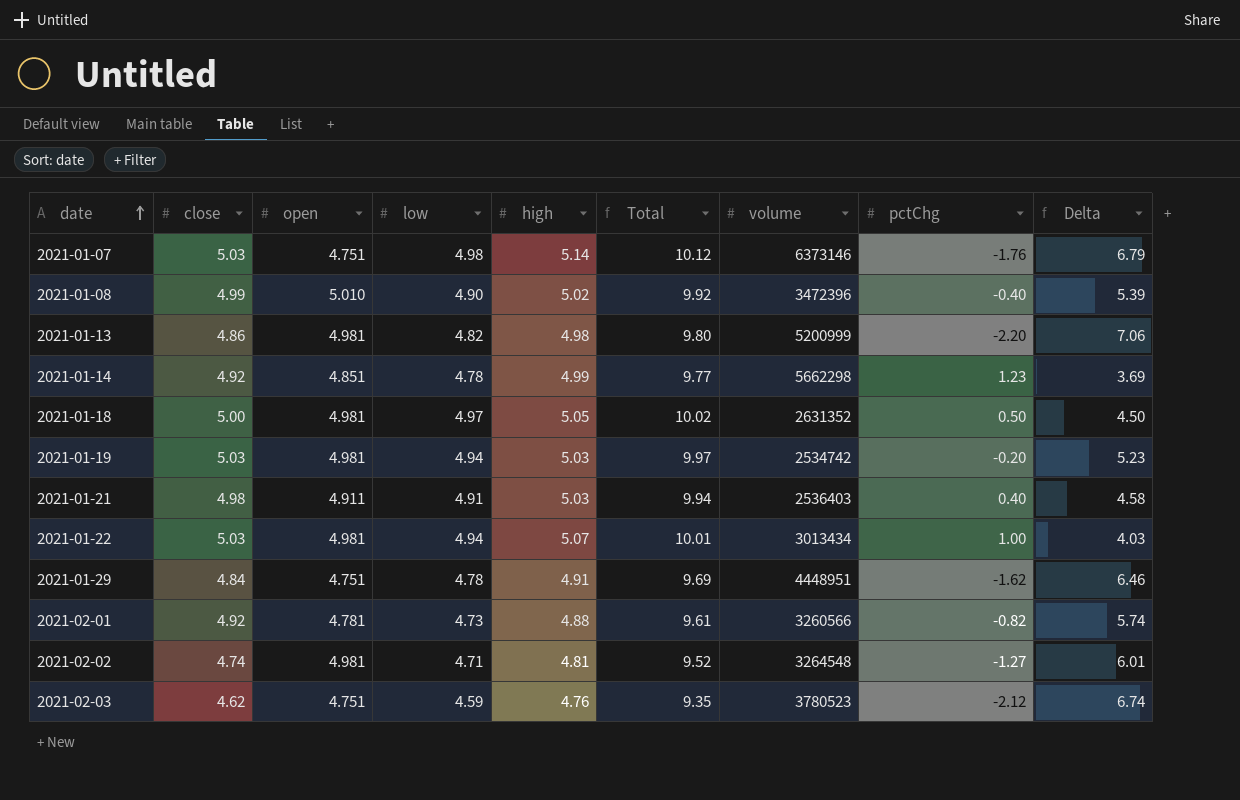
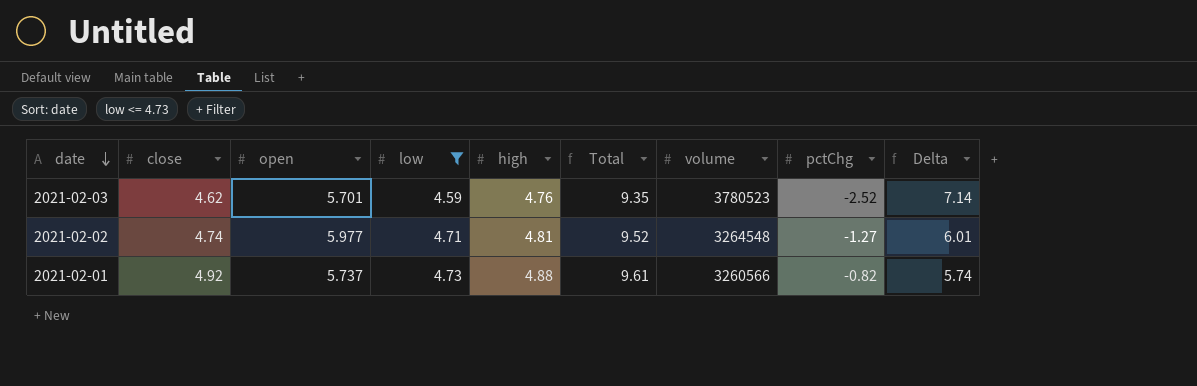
filter: none -> low <= 4.73
row order: date ascending -> date descending
2021-02-03 | open: 4.751 -> 5.701
2021-02-03 | pctChg: -2.12 -> -2.52
2021-02-03 | Delta: 6.74 -> 7.14
2021-02-02 | open: 4.981 -> 5.977
2021-02-01 | open: 4.781 -> 5.737

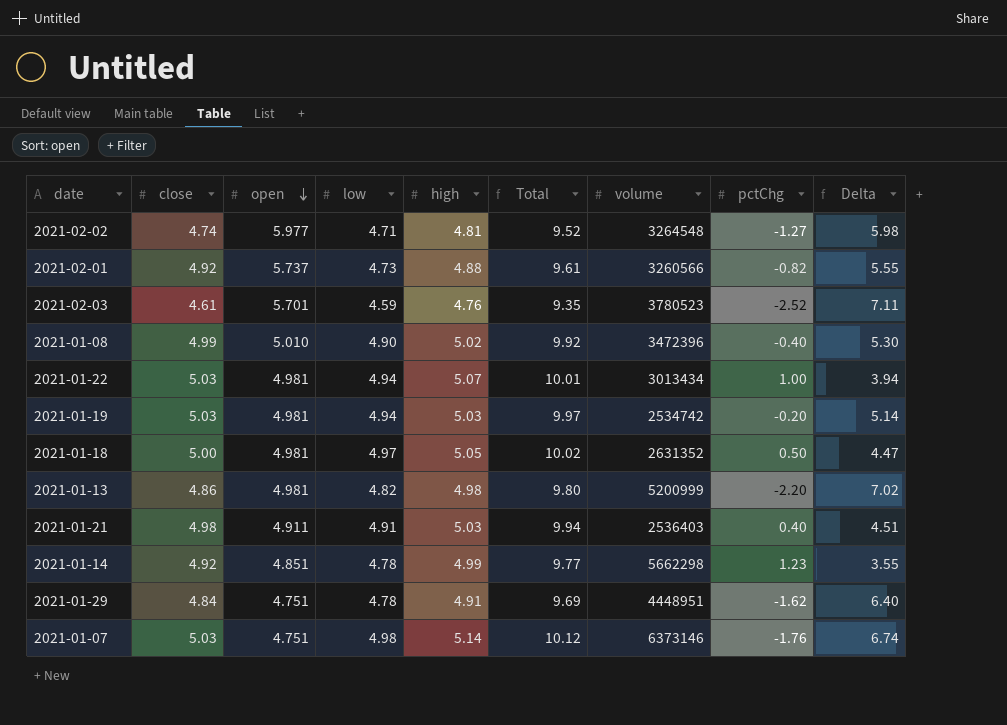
filter: low <= 4.73 -> none
row order: date descending -> open descending
column Delta | formula: [close] - [pctChg] -> [low] - [pctChg]
2021-02-03 | close: 4.62 -> 4.61

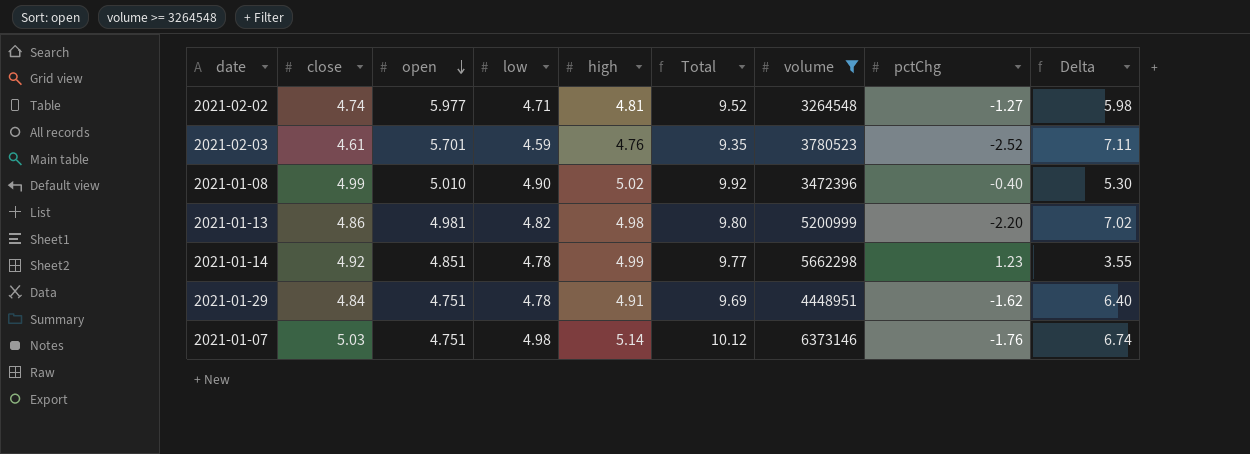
filter: none -> volume >= 3264548

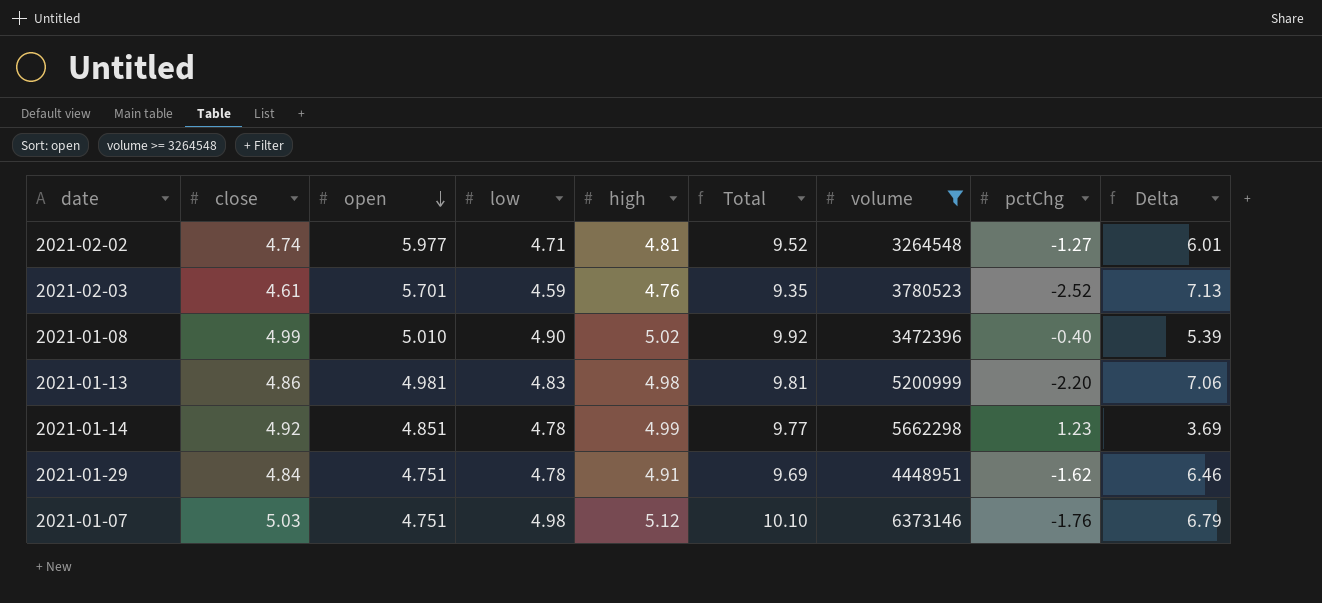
column Delta | formula: [low] - [pctChg] -> [close] - [pctChg]
2021-01-13 | low: 4.82 -> 4.83
2021-01-13 | Total: 9.80 -> 9.81
2021-01-07 | high: 5.14 -> 5.12
2021-01-07 | Total: 10.12 -> 10.10

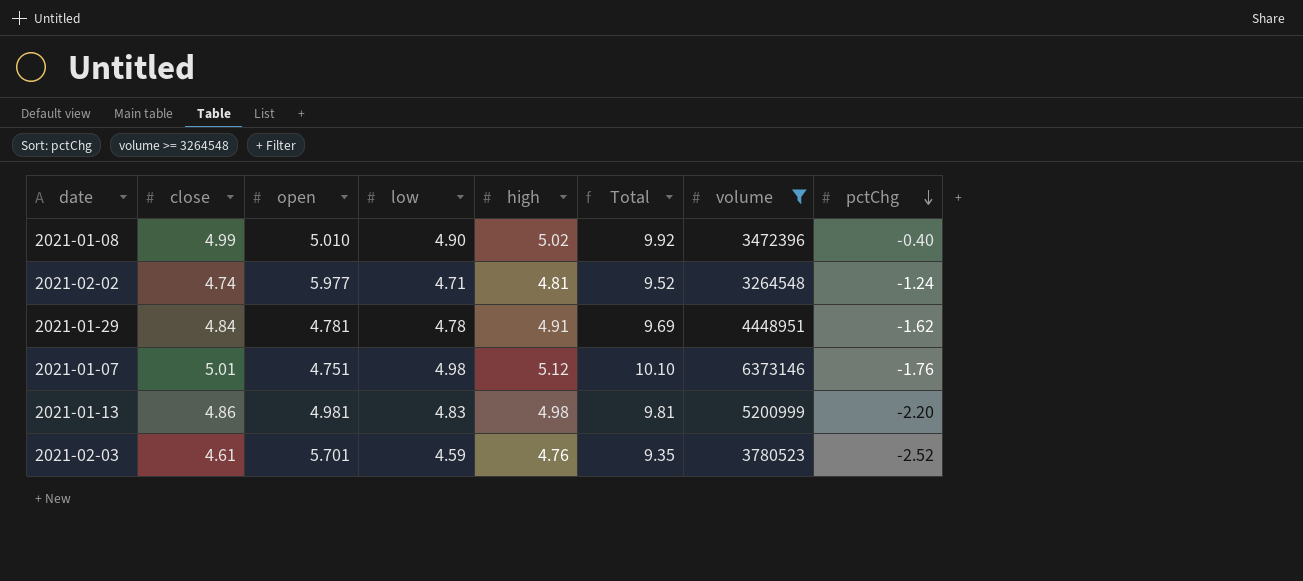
row order: open descending -> pctChg descending
column Delta | formula: [close] - [pctChg] -> none
row 2021-01-14: 4.92 | 4.851 | 4.78 | 4.99 | 9.77 | 5662298 | 1.23 | 3.69 -> none
2021-02-02 | pctChg: -1.27 -> -1.24
2021-01-29 | open: 4.751 -> 4.781
2021-01-07 | close: 5.03 -> 5.01

